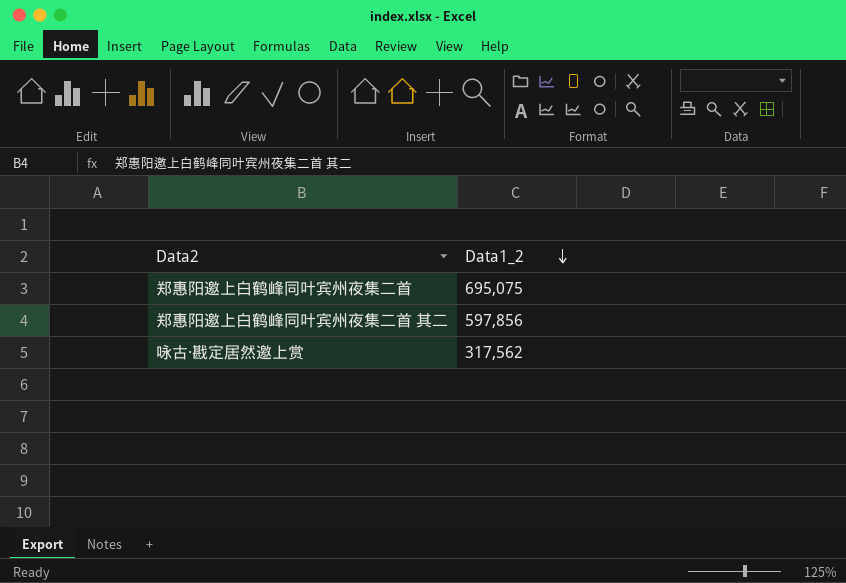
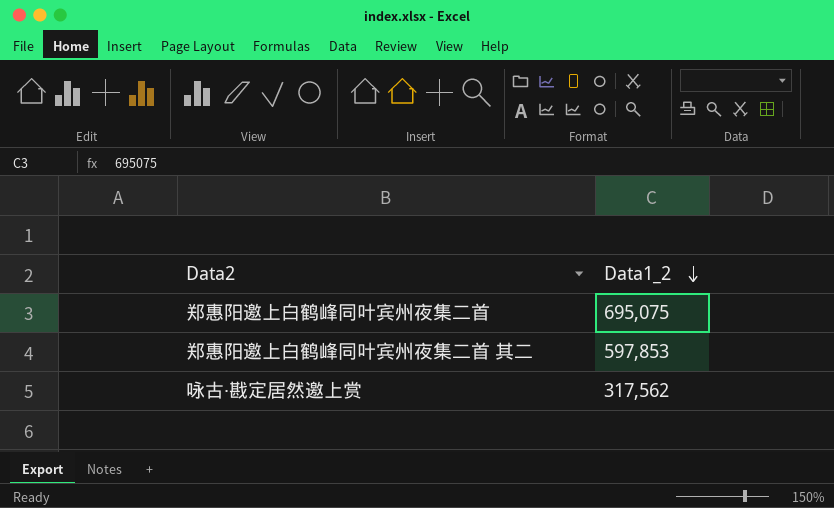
郑惠阳邀上白鹤峰同叶宾州夜集二首 其二 | Data1_2: 597,856 -> 597,853

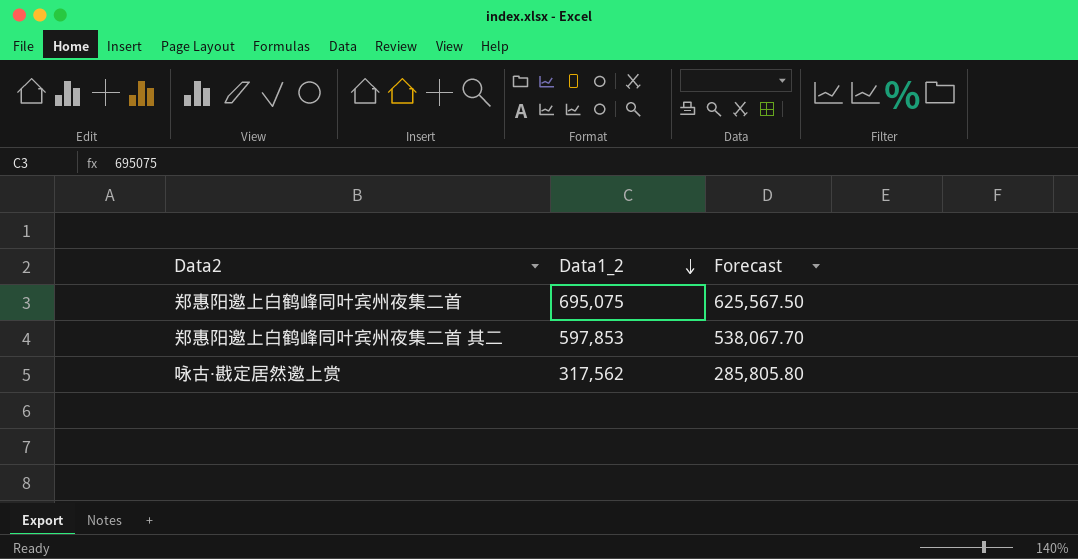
column Forecast | formula: none -> [Data1_2] * 0.9

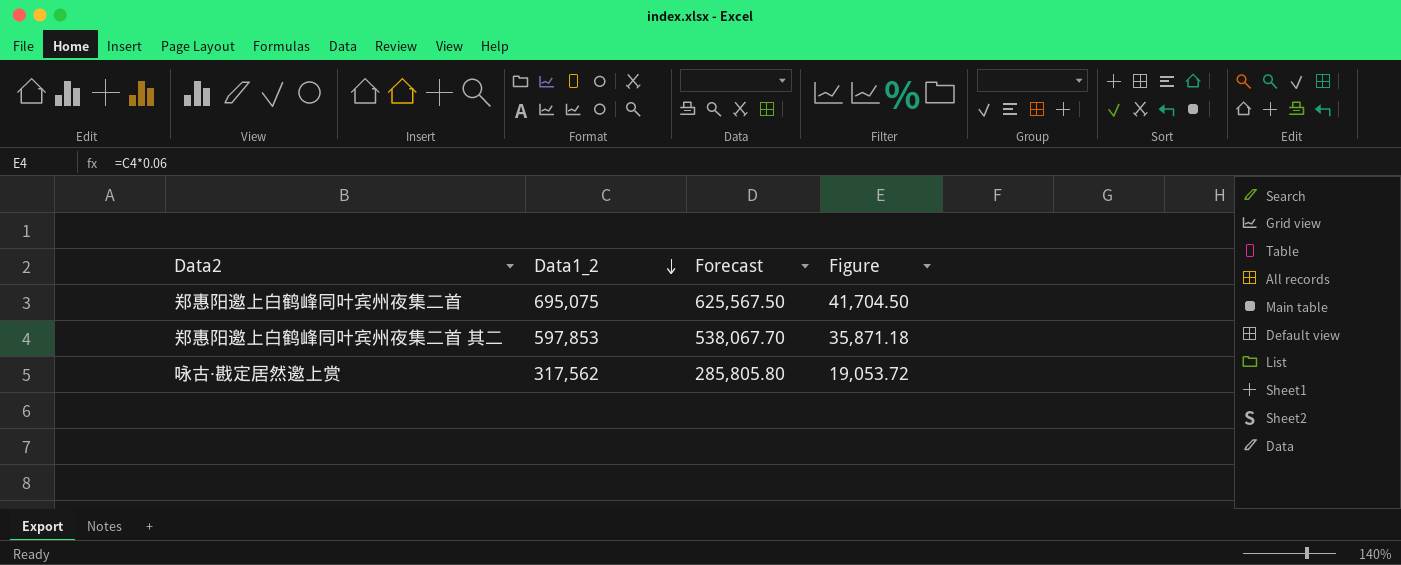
column Figure | formula: none -> [Data1_2] * 0.06

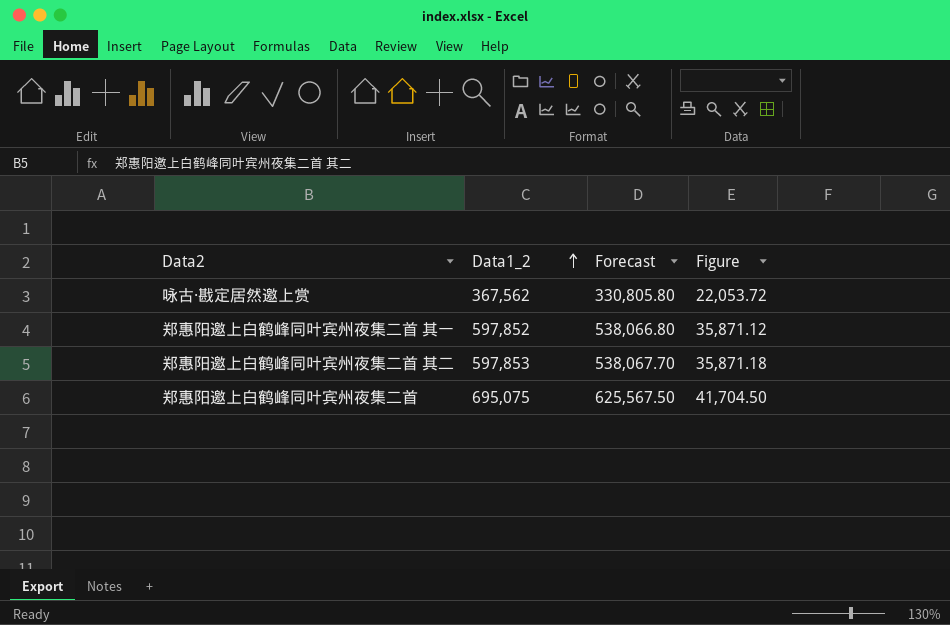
row order: Data1_2 descending -> Data1_2 ascending
咏古·戡定居然邀上赏 | Data1_2: 317,562 -> 367,562
咏古·戡定居然邀上赏 | Forecast: 285,805.80 -> 330,805.80
咏古·戡定居然邀上赏 | Figure: 19,053.72 -> 22,053.72
row 郑惠阳邀上白鹤峰同叶宾州夜集二首 其一: none -> 597,852 | 538,066.80 | 35,871.12

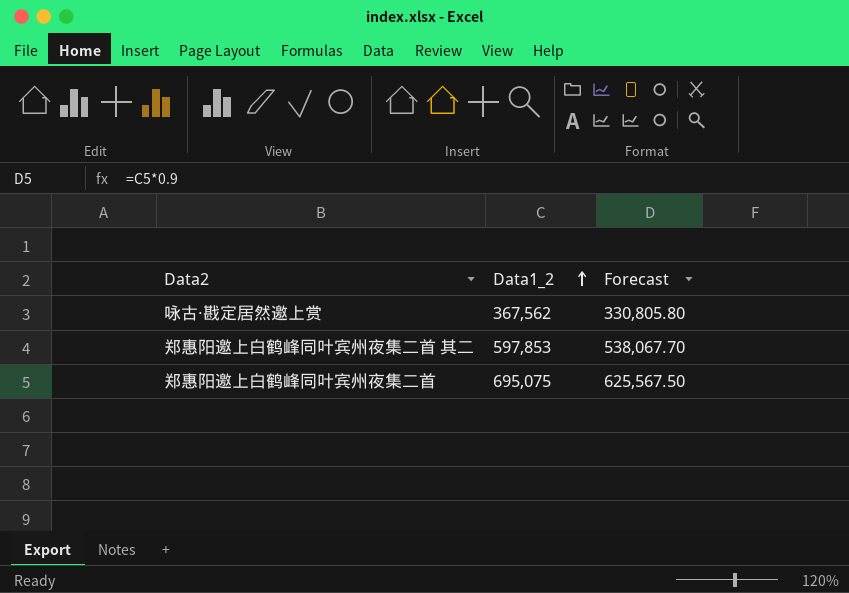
column Figure | formula: [Data1_2] * 0.06 -> none
row 郑惠阳邀上白鹤峰同叶宾州夜集二首 其一: 597,852 | 538,066.80 | 35,871.12 -> none

